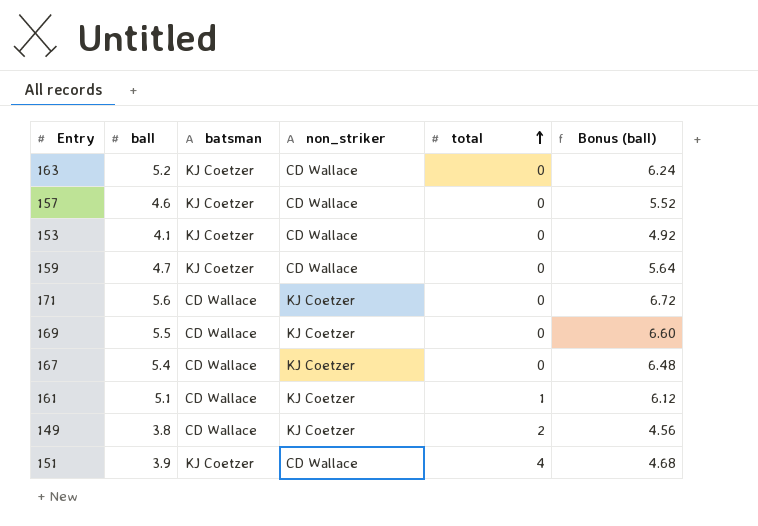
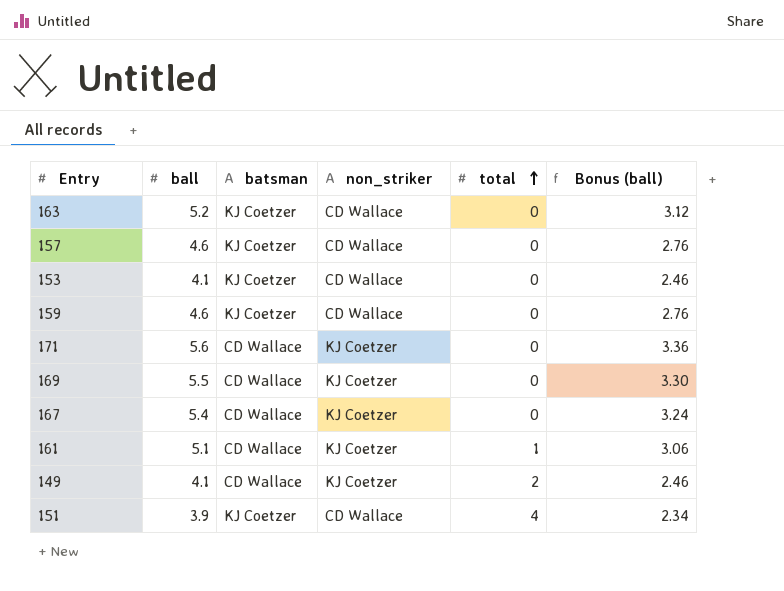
column Bonus (ball) | formula: [ball] * 1.2 -> [ball] * 0.6
159 | ball: 4.7 -> 4.6
149 | ball: 3.8 -> 4.1

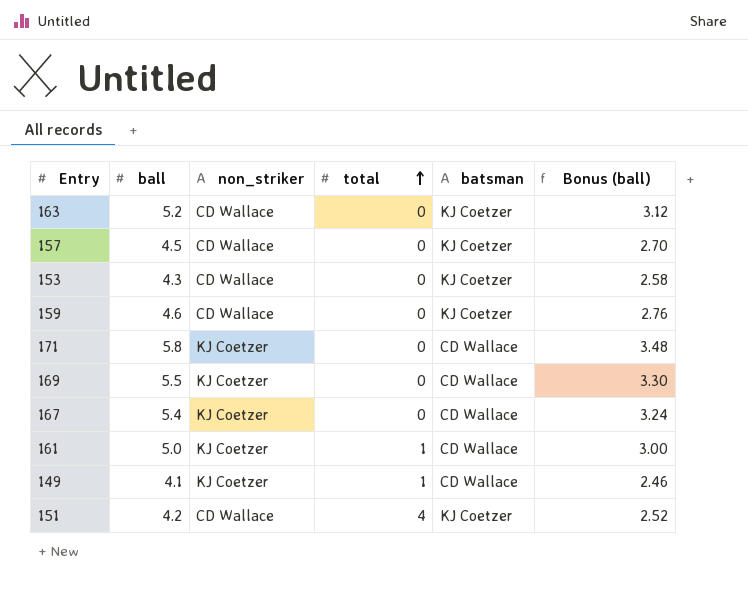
column batsman | position: 3 -> 5
157 | ball: 4.6 -> 4.5
157 | Bonus (ball): 2.76 -> 2.70
153 | ball: 4.1 -> 4.3
153 | Bonus (ball): 2.46 -> 2.58
171 | ball: 5.6 -> 5.8
171 | Bonus (ball): 3.36 -> 3.48
161 | ball: 5.1 -> 5.0
161 | Bonus (ball): 3.06 -> 3.00
149 | total: 2 -> 1
151 | ball: 3.9 -> 4.2
151 | Bonus (ball): 2.34 -> 2.52

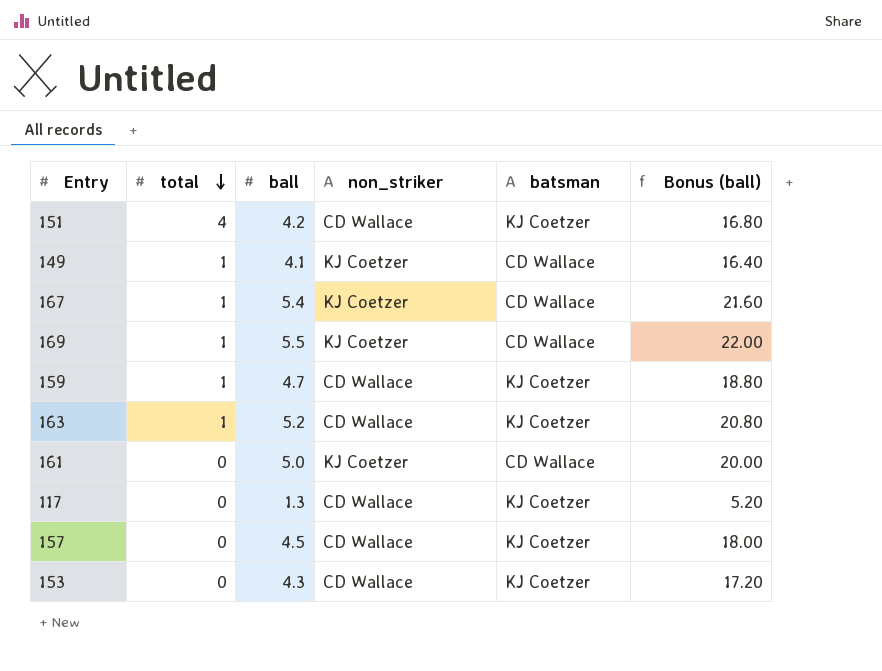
row order: total ascending -> total descending
column total | position: 4 -> 2
column Bonus (ball) | formula: [ball] * 0.6 -> [ball] * 4
row 171: 5.8 | KJ Coetzer | 0 | CD Wallace | 3.48 -> none
167 | total: 0 -> 1
169 | total: 0 -> 1
159 | total: 0 -> 1
159 | ball: 4.6 -> 4.7
163 | total: 0 -> 1
161 | total: 1 -> 0
row 117: none -> 0 | 1.3 | CD Wallace | KJ Coetzer | 5.20

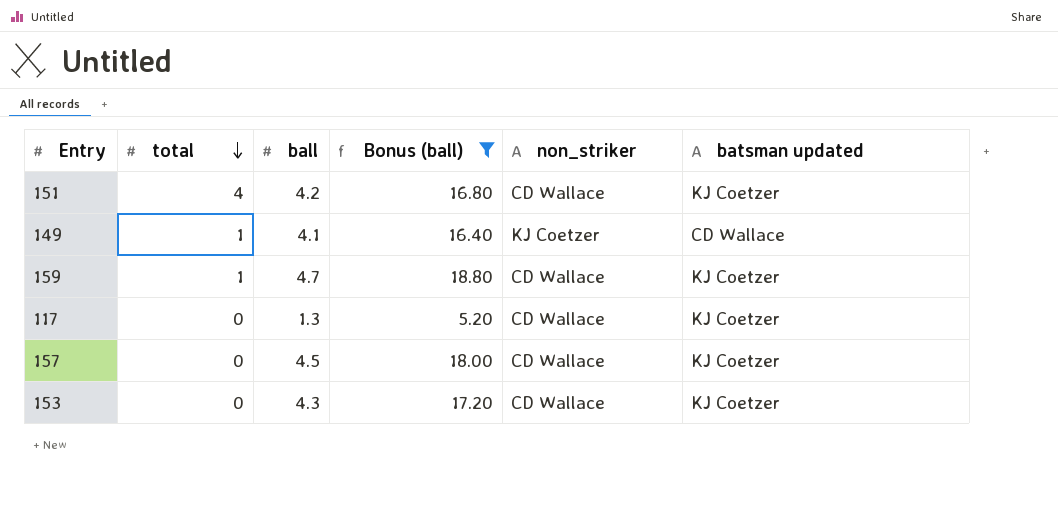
filter: none -> Bonus (ball) <= 18.80
column Bonus (ball) | position: 6 -> 4
column name: batsman -> batsman updated

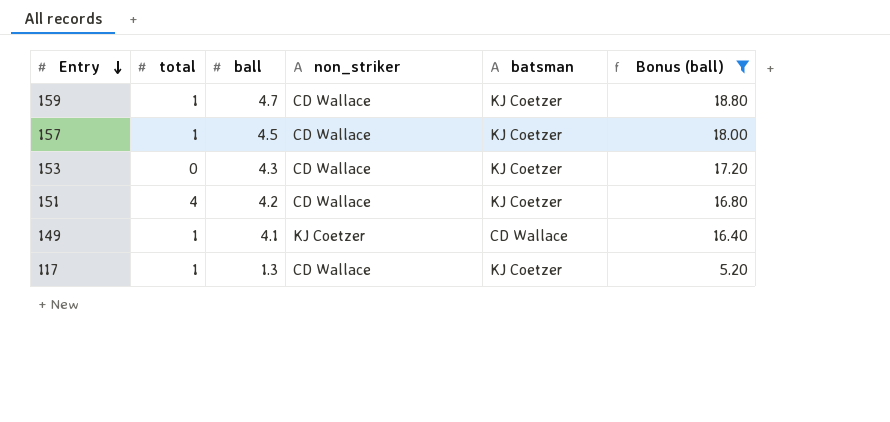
row order: total descending -> Entry descending
column name: batsman updated -> batsman
column Bonus (ball) | position: 4 -> 6
157 | total: 0 -> 1
117 | total: 0 -> 1

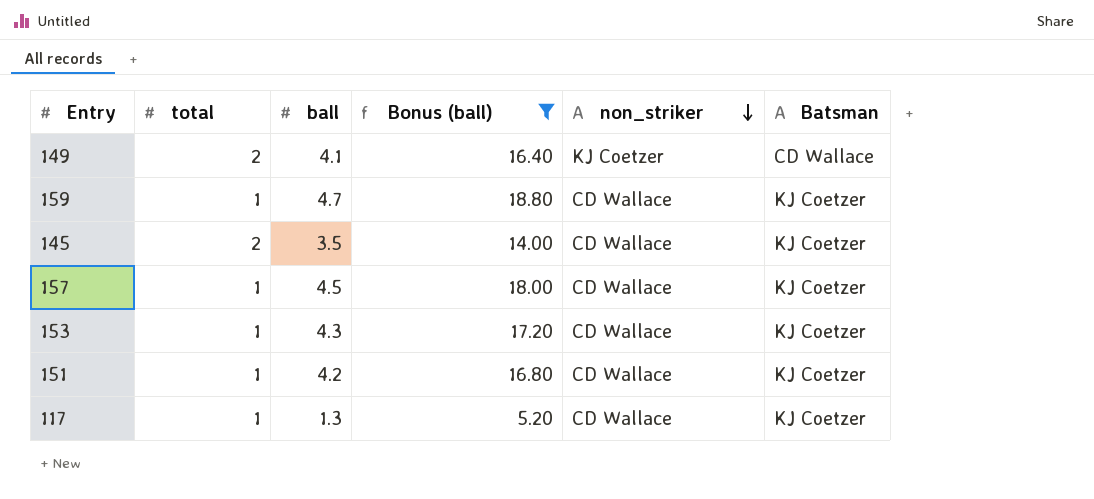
row order: Entry descending -> non_striker descending
column Bonus (ball) | position: 6 -> 4
column name: batsman -> Batsman
149 | total: 1 -> 2
row 145: none -> 2 | 3.5 | 14.00 | CD Wallace | KJ Coetzer
153 | total: 0 -> 1
151 | total: 4 -> 1

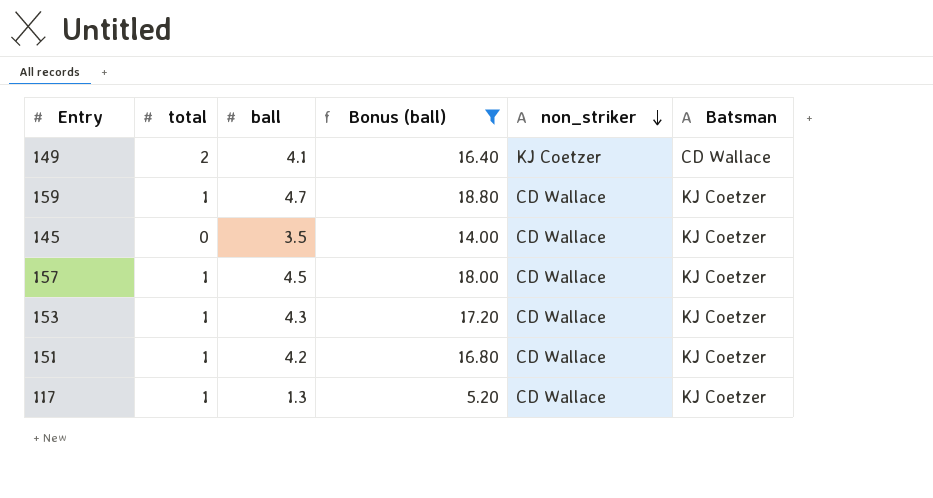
145 | total: 2 -> 0

